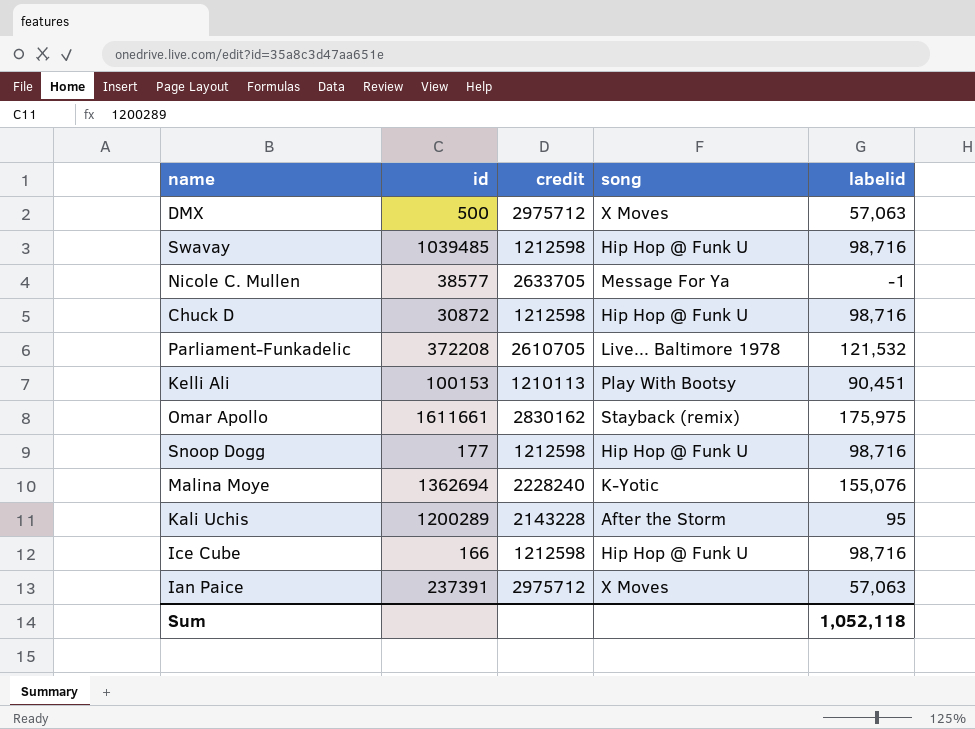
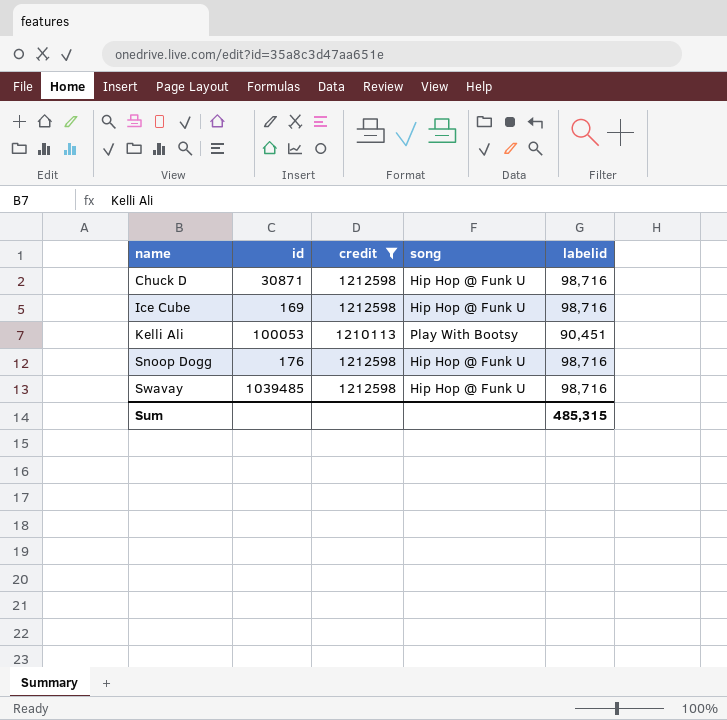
filter: none -> credit <= 1212598
row order: none -> name ascending
Chuck D | id: 30872 -> 30871
Ice Cube | id: 166 -> 169
Kelli Ali | id: 100153 -> 100053
Snoop Dogg | id: 177 -> 176
Sum | labelid: 1,052,118 -> 485,315

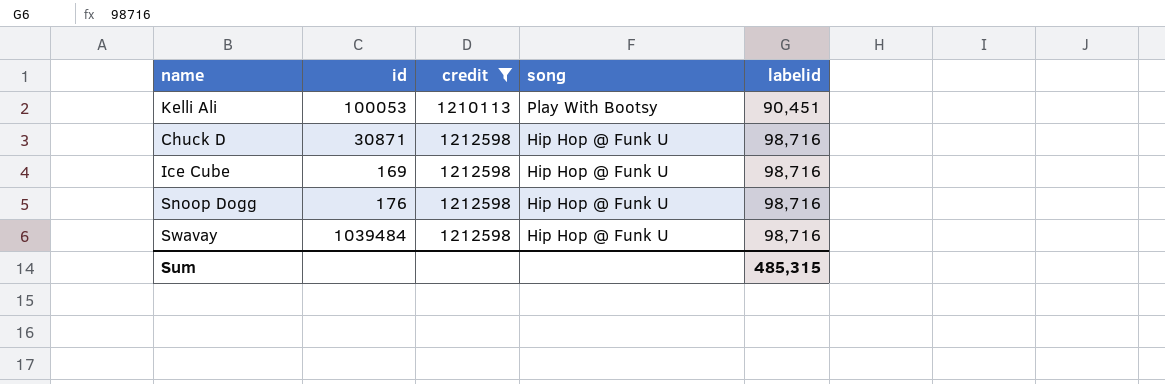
row order: name ascending -> credit ascending
Swavay | id: 1039485 -> 1039484

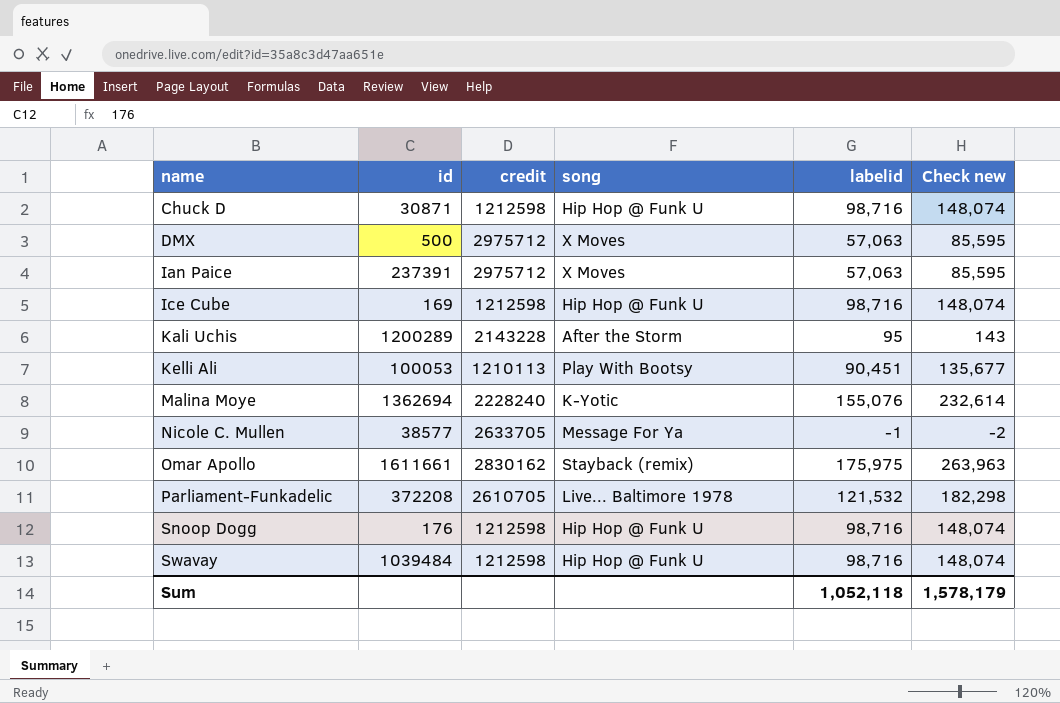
filter: credit <= 1212598 -> none
row order: credit ascending -> name ascending
column Check new | formula: none -> [labelid] * 1.5
Sum | labelid: 485,315 -> 1,052,118

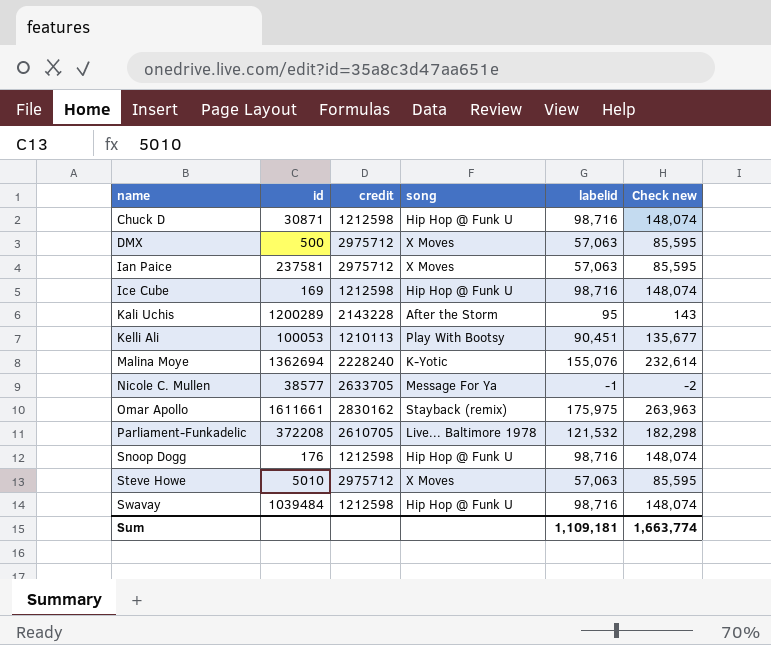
Ian Paice | id: 237391 -> 237581
row Steve Howe: none -> 5010 | 2975712 | X Moves | 57,063 | 85,595
Sum | labelid: 1,052,118 -> 1,109,181
Sum | Check new: 1,578,179 -> 1,663,774

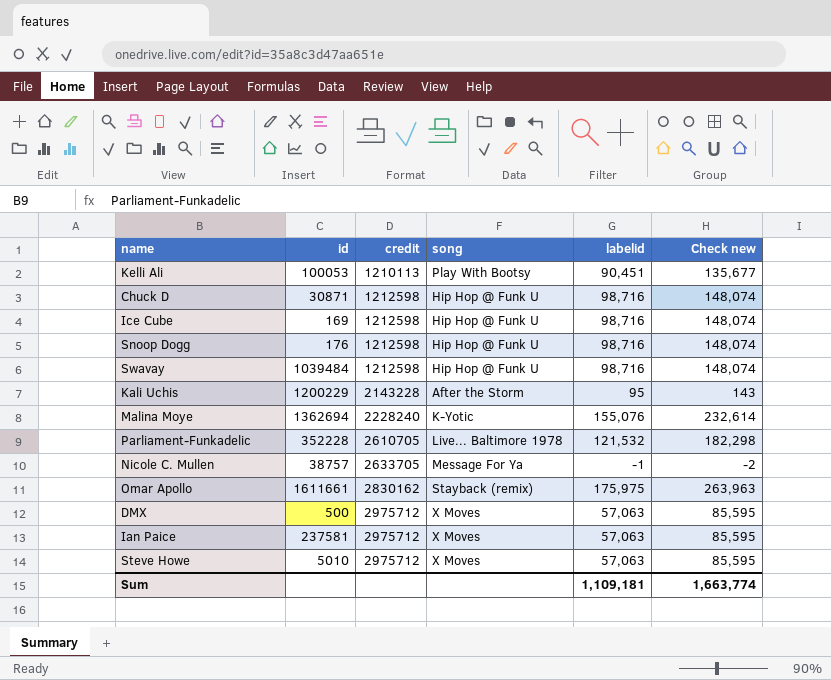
row order: name ascending -> credit ascending
Kali Uchis | id: 1200289 -> 1200229
Parliament-Funkadelic | id: 372208 -> 352228
Nicole C. Mullen | id: 38577 -> 38757

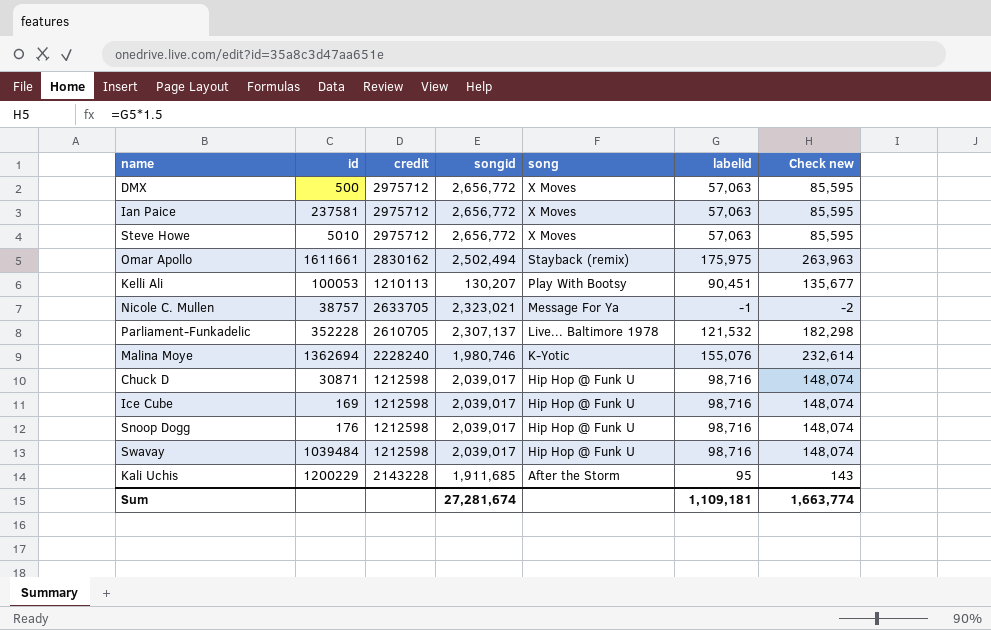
row order: credit ascending -> song descending
column songid | position: none -> 4

